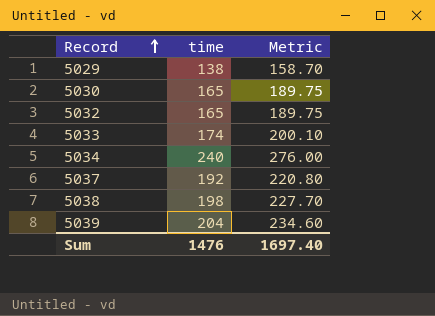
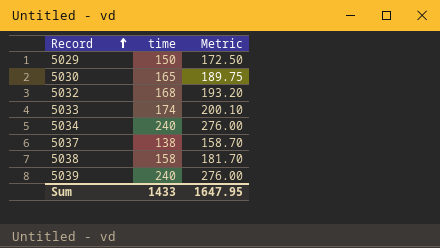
5029 | time: 138 -> 150
5029 | Metric: 158.70 -> 172.50
5032 | time: 165 -> 168
5032 | Metric: 189.75 -> 193.20
5037 | time: 192 -> 138
5037 | Metric: 220.80 -> 158.70
5038 | time: 198 -> 158
5038 | Metric: 227.70 -> 181.70
5039 | time: 204 -> 240
5039 | Metric: 234.60 -> 276.00
Sum | time: 1476 -> 1433
Sum | Metric: 1697.40 -> 1647.95

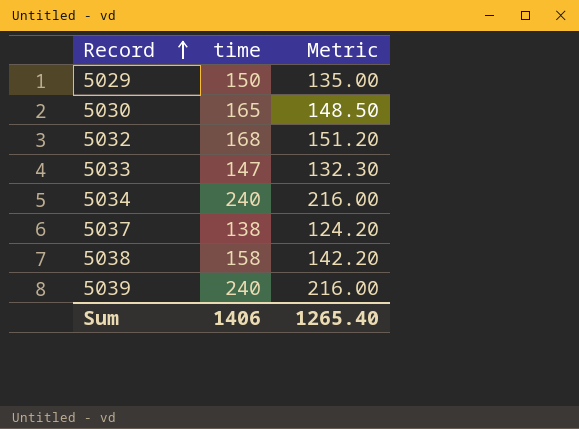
column Metric | formula: [time] * 1.15 -> [time] * 0.9
5033 | time: 174 -> 147
Sum | time: 1433 -> 1406
Sum | Metric: 1647.95 -> 1265.40

